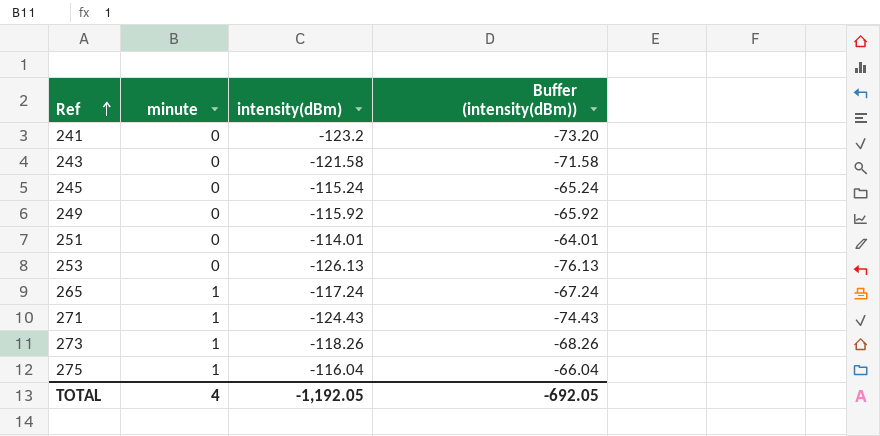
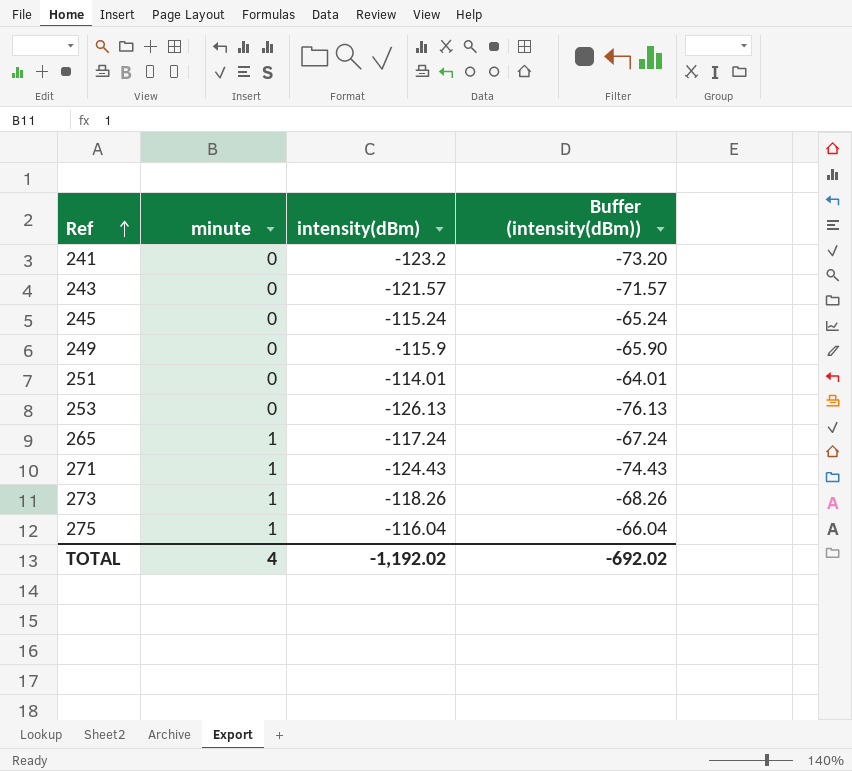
243 | intensity(dBm): -121.58 -> -121.57
243 | Buffer (intensity(dBm)): -71.58 -> -71.57
249 | intensity(dBm): -115.92 -> -115.9
249 | Buffer (intensity(dBm)): -65.92 -> -65.90
TOTAL | intensity(dBm): -1,192.05 -> -1,192.02
TOTAL | Buffer (intensity(dBm)): -692.05 -> -692.02

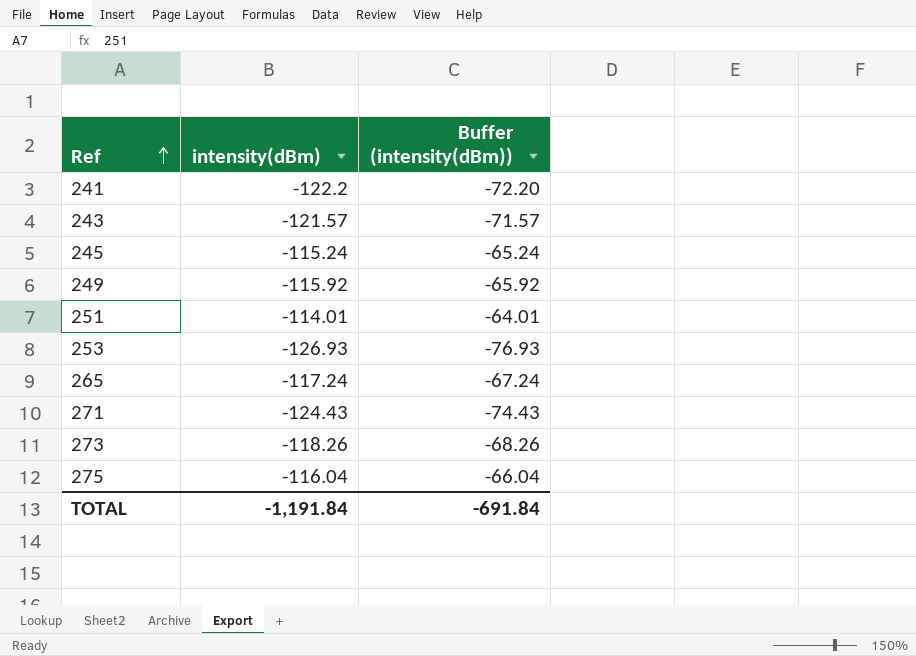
column minute | position: 2 -> none
241 | intensity(dBm): -123.2 -> -122.2
241 | Buffer (intensity(dBm)): -73.20 -> -72.20
249 | intensity(dBm): -115.9 -> -115.92
249 | Buffer (intensity(dBm)): -65.90 -> -65.92
253 | intensity(dBm): -126.13 -> -126.93
253 | Buffer (intensity(dBm)): -76.13 -> -76.93
TOTAL | intensity(dBm): -1,192.02 -> -1,191.84
TOTAL | Buffer (intensity(dBm)): -692.02 -> -691.84

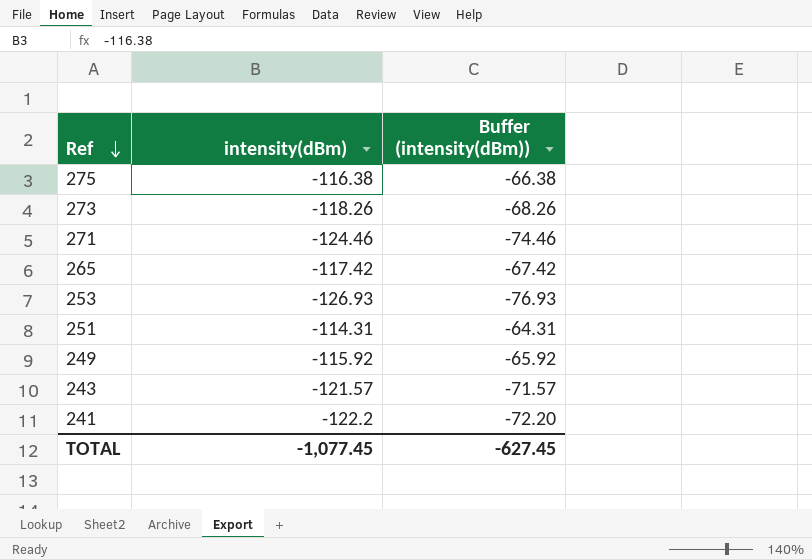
row order: Ref ascending -> Ref descending
row 245: -115.24 | -65.24 -> none
275 | intensity(dBm): -116.04 -> -116.38
275 | Buffer (intensity(dBm)): -66.04 -> -66.38
271 | intensity(dBm): -124.43 -> -124.46
271 | Buffer (intensity(dBm)): -74.43 -> -74.46
265 | intensity(dBm): -117.24 -> -117.42
265 | Buffer (intensity(dBm)): -67.24 -> -67.42
251 | intensity(dBm): -114.01 -> -114.31
251 | Buffer (intensity(dBm)): -64.01 -> -64.31
TOTAL | intensity(dBm): -1,191.84 -> -1,077.45
TOTAL | Buffer (intensity(dBm)): -691.84 -> -627.45

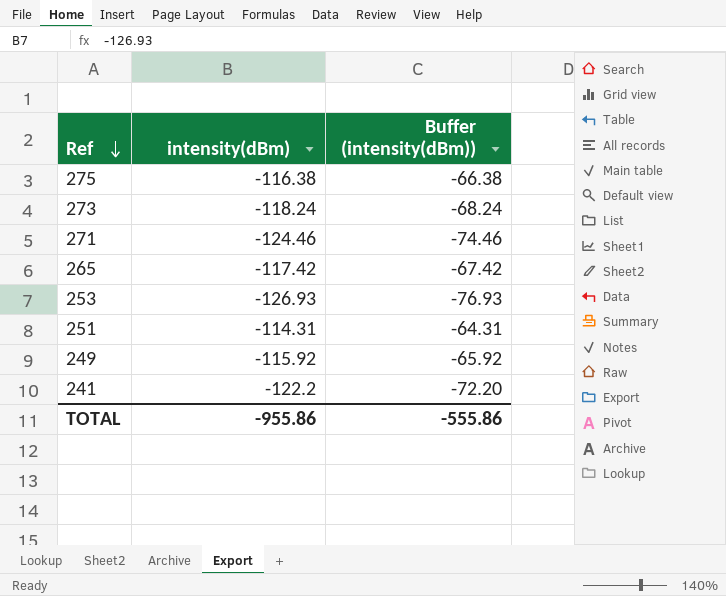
row 243: -121.57 | -71.57 -> none
273 | intensity(dBm): -118.26 -> -118.24
273 | Buffer (intensity(dBm)): -68.26 -> -68.24
TOTAL | intensity(dBm): -1,077.45 -> -955.86
TOTAL | Buffer (intensity(dBm)): -627.45 -> -555.86

